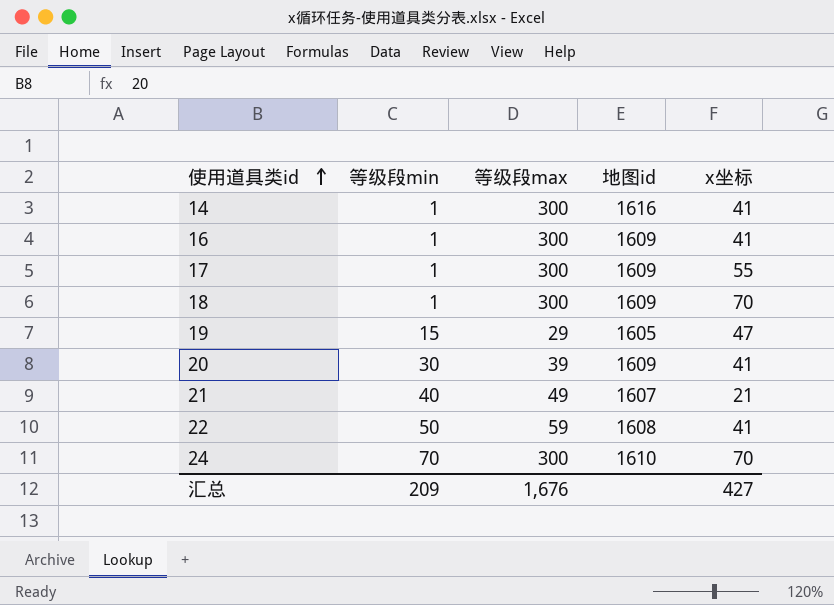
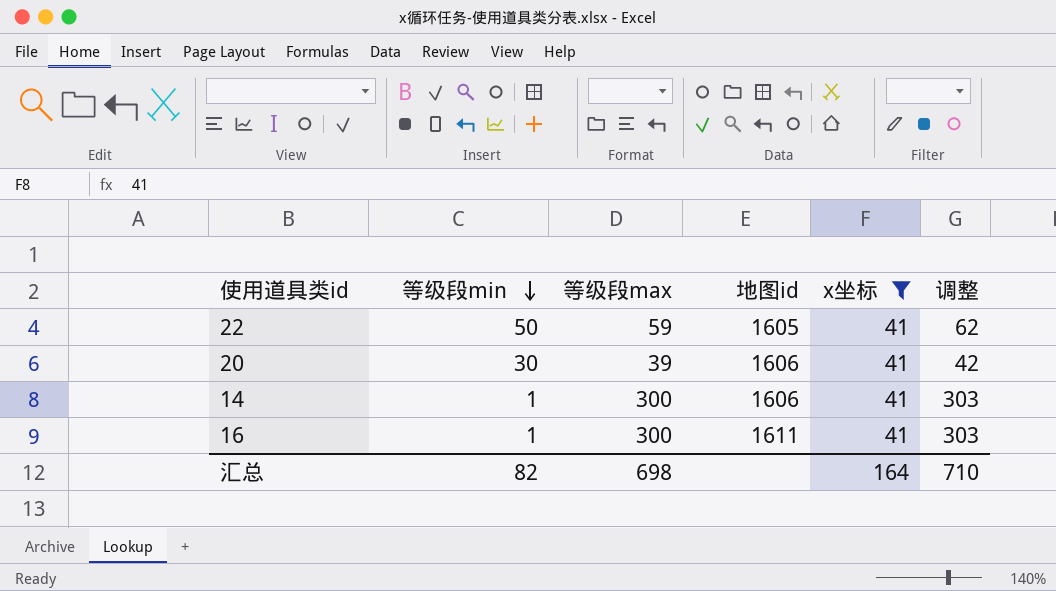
filter: none -> x坐标 = 41
row order: 使用道具类id ascending -> 等级段min descending
column 调整 | formula: none -> [等级段max] + 3
22 | 地图id: 1608 -> 1605
20 | 地图id: 1609 -> 1606
14 | 地图id: 1616 -> 1606
16 | 地图id: 1609 -> 1611
汇总 | 等级段min: 209 -> 82
汇总 | 等级段max: 1,676 -> 698
汇总 | x坐标: 427 -> 164

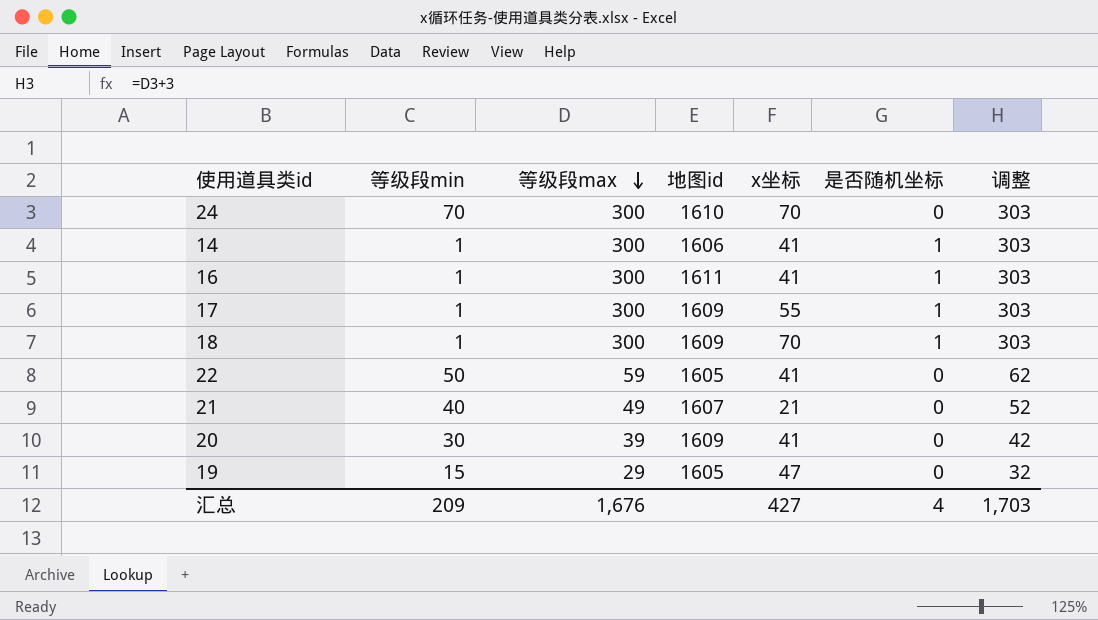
filter: x坐标 = 41 -> none
row order: 等级段min descending -> 等级段max descending
column 是否随机坐标 | position: none -> 6
20 | 地图id: 1606 -> 1609
汇总 | 等级段min: 82 -> 209
汇总 | 等级段max: 698 -> 1,676
汇总 | x坐标: 164 -> 427
汇总 | 调整: 710 -> 1,703

